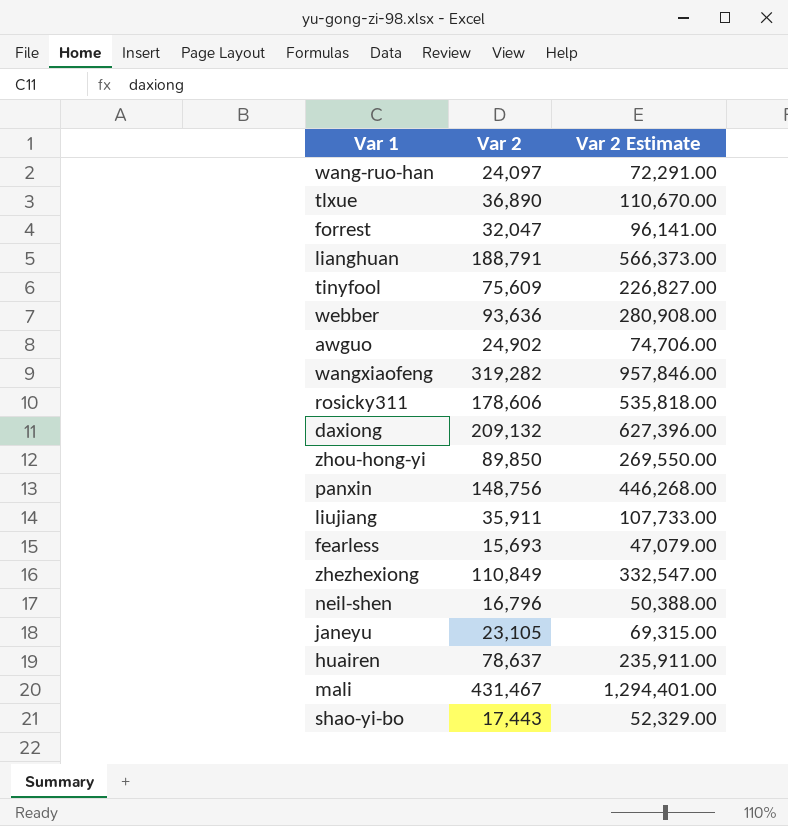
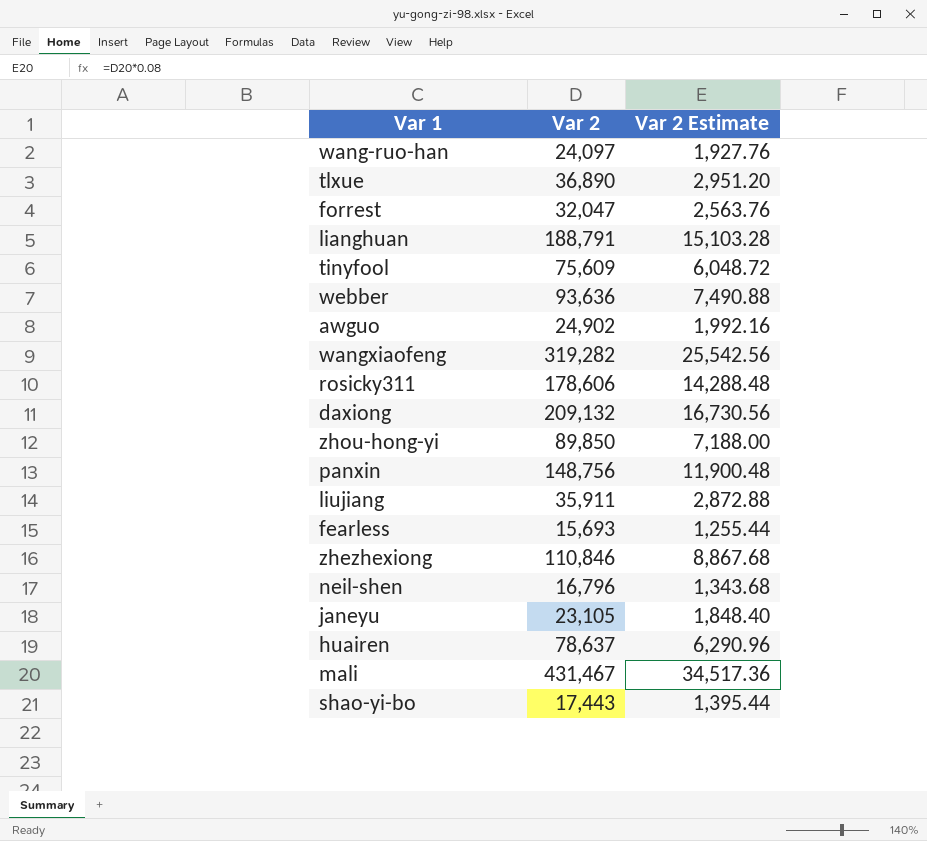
column Var 2 Estimate | formula: [Var 2] * 3 -> [Var 2] * 0.08
zhezhexiong | Var 2: 110,849 -> 110,846

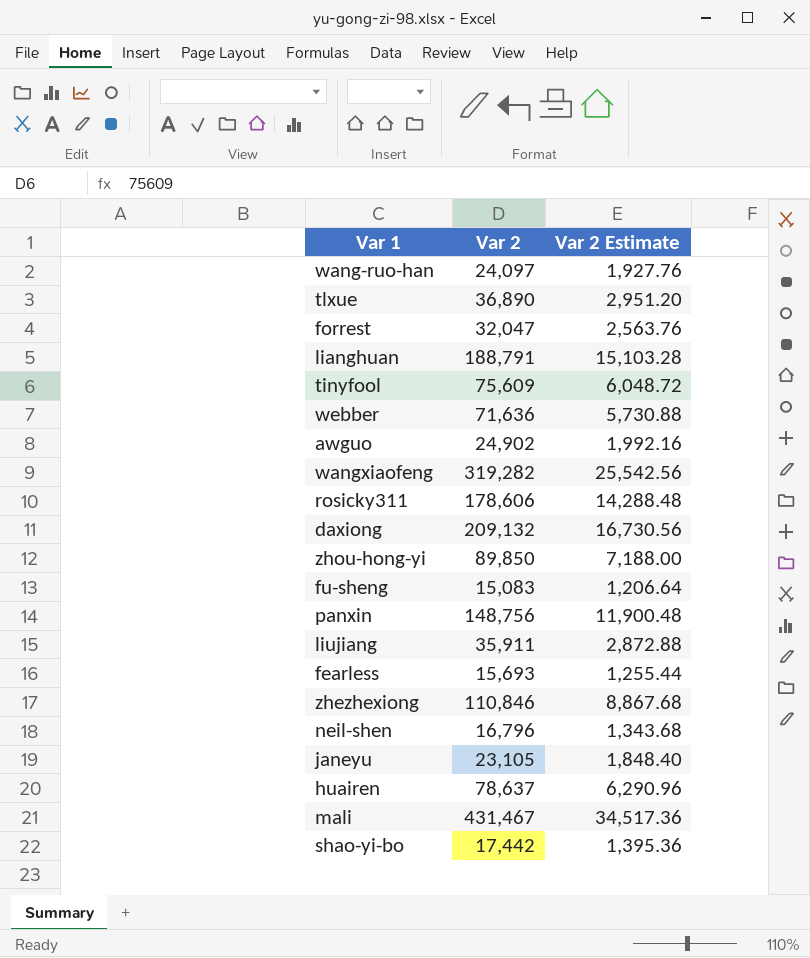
webber | Var 2: 93,636 -> 71,636
webber | Var 2 Estimate: 7,490.88 -> 5,730.88
row fu-sheng: none -> 15,083 | 1,206.64
shao-yi-bo | Var 2: 17,443 -> 17,442
shao-yi-bo | Var 2 Estimate: 1,395.44 -> 1,395.36

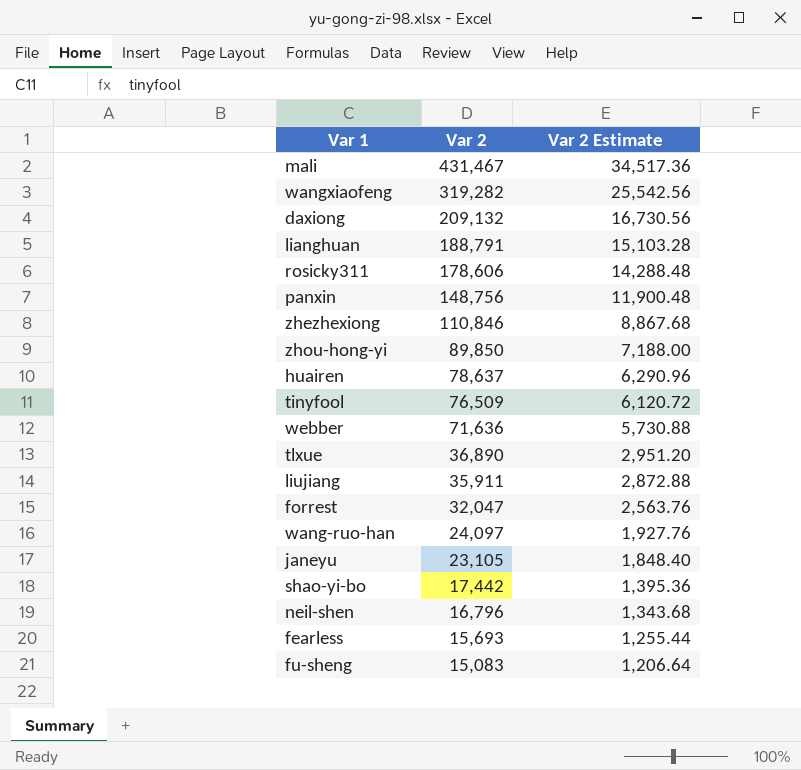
row order: none -> Var 2 descending
row awguo: 24,902 | 1,992.16 -> none
tinyfool | Var 2: 75,609 -> 76,509
tinyfool | Var 2 Estimate: 6,048.72 -> 6,120.72

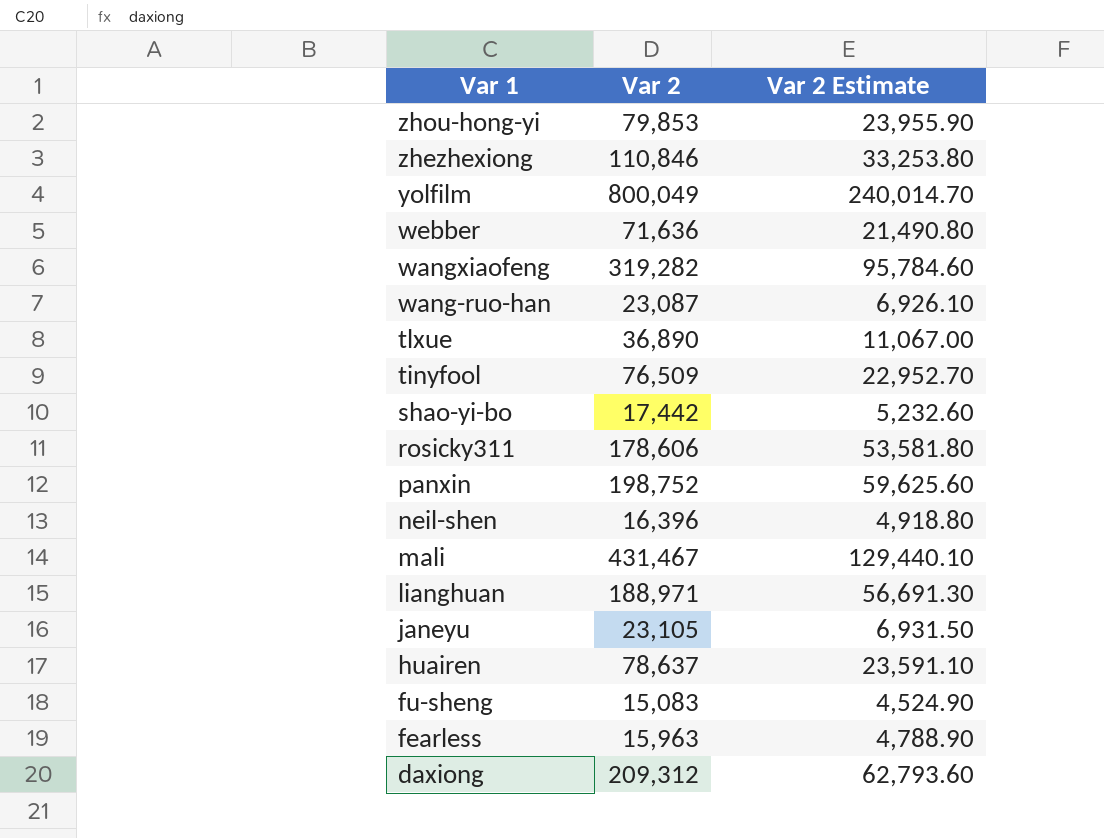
row order: Var 2 descending -> Var 1 descending
column Var 2 Estimate | formula: [Var 2] * 0.08 -> [Var 2] * 0.3
row liujiang: 35,911 | 2,872.88 -> none
row forrest: 32,047 | 2,563.76 -> none
zhou-hong-yi | Var 2: 89,850 -> 79,853
row yolfilm: none -> 800,049 | 240,014.70
wang-ruo-han | Var 2: 24,097 -> 23,087
panxin | Var 2: 148,756 -> 198,752
neil-shen | Var 2: 16,796 -> 16,396
lianghuan | Var 2: 188,791 -> 188,971
fearless | Var 2: 15,693 -> 15,963
daxiong | Var 2: 209,132 -> 209,312

